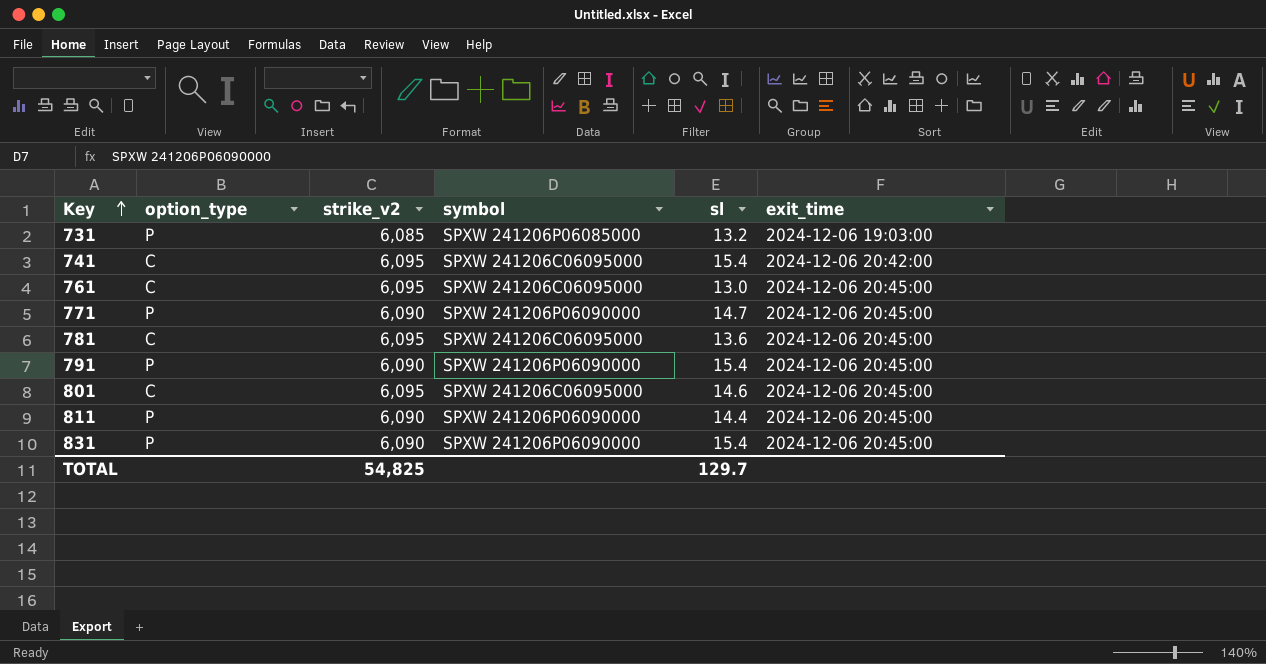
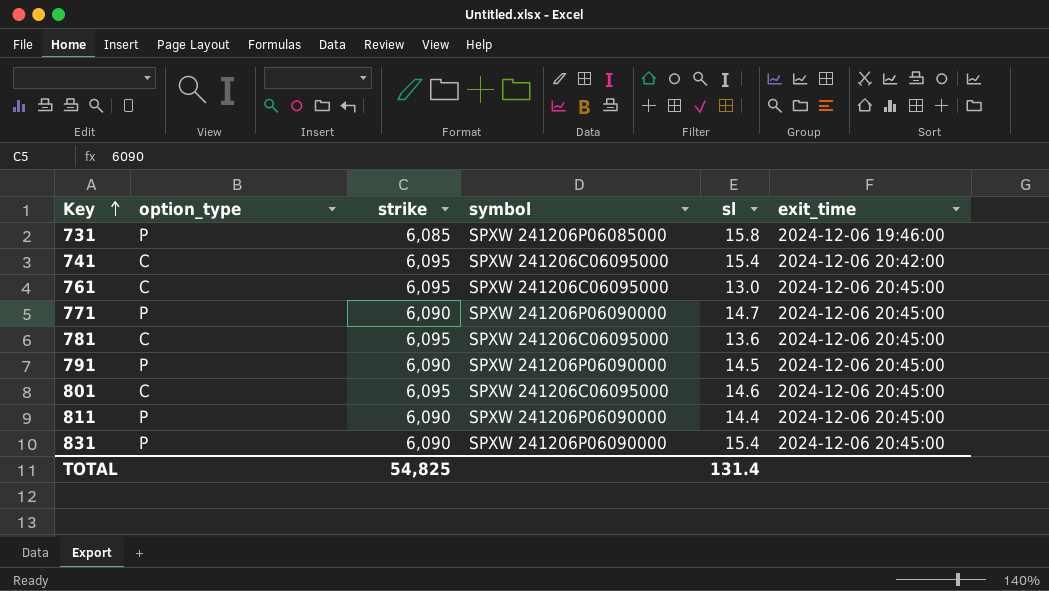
column name: strike_v2 -> strike
731 | sl: 13.2 -> 15.8
731 | exit_time: 2024-12-06 19:03:00 -> 2024-12-06 19:46:00
791 | sl: 15.4 -> 14.5
TOTAL | sl: 129.7 -> 131.4

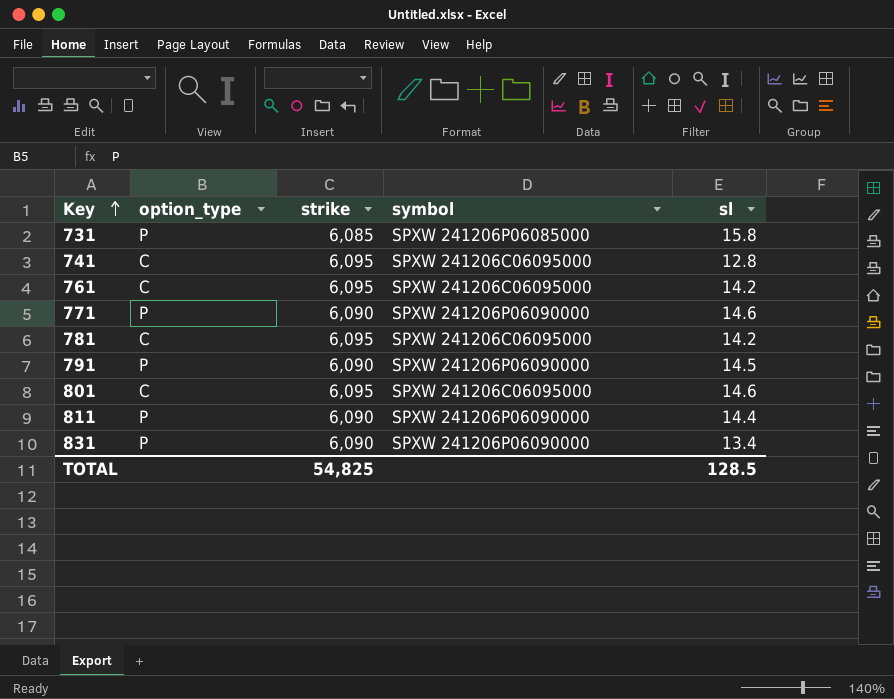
column exit_time | position: 6 -> none
741 | sl: 15.4 -> 12.8
761 | sl: 13.0 -> 14.2
771 | sl: 14.7 -> 14.6
781 | sl: 13.6 -> 14.2
831 | sl: 15.4 -> 13.4
TOTAL | sl: 131.4 -> 128.5

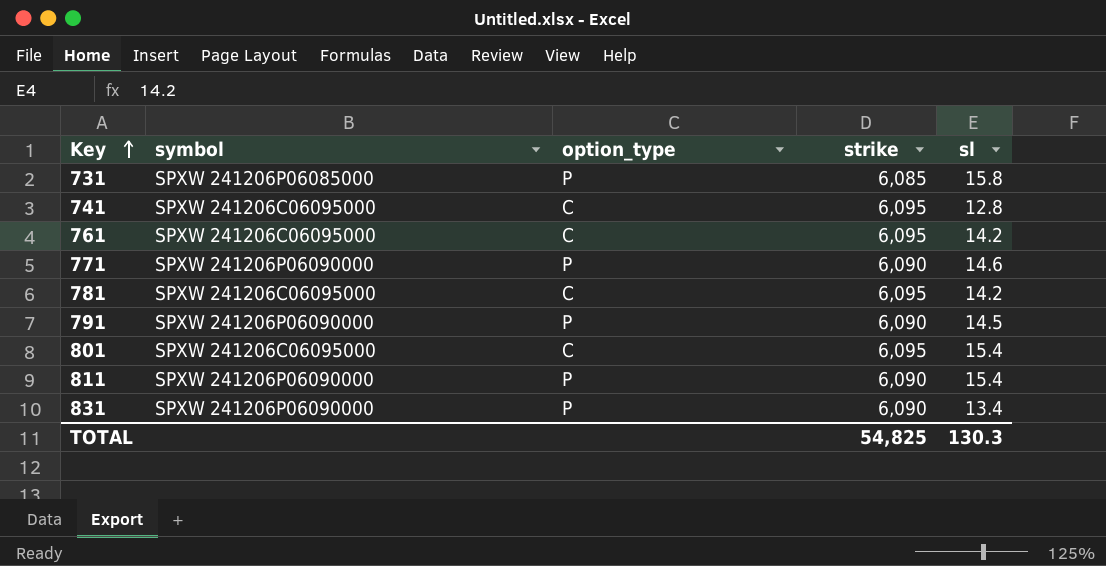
column symbol | position: 4 -> 2
801 | sl: 14.6 -> 15.4
811 | sl: 14.4 -> 15.4
TOTAL | sl: 128.5 -> 130.3

